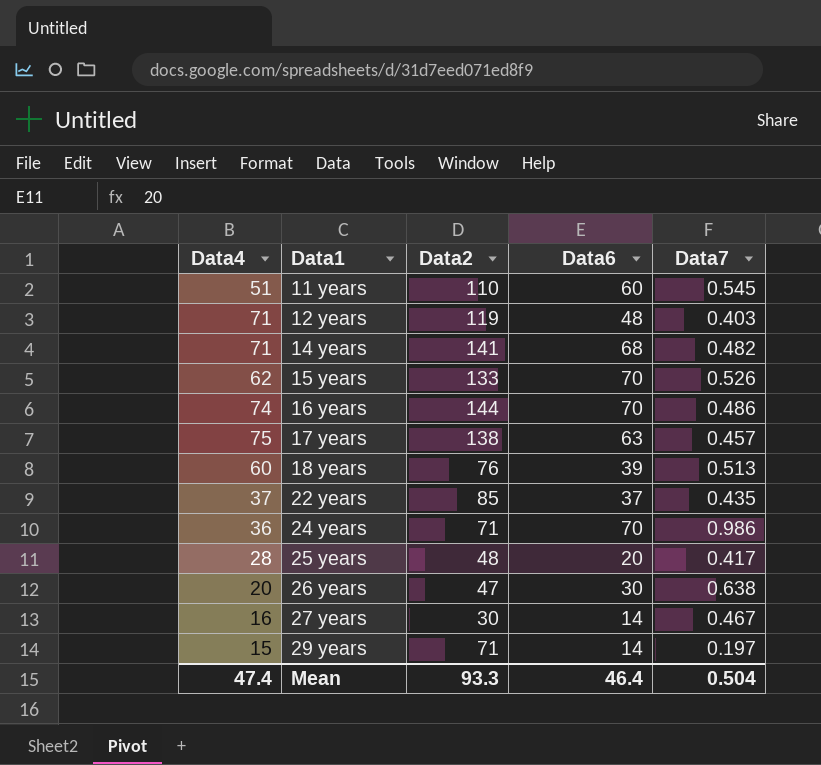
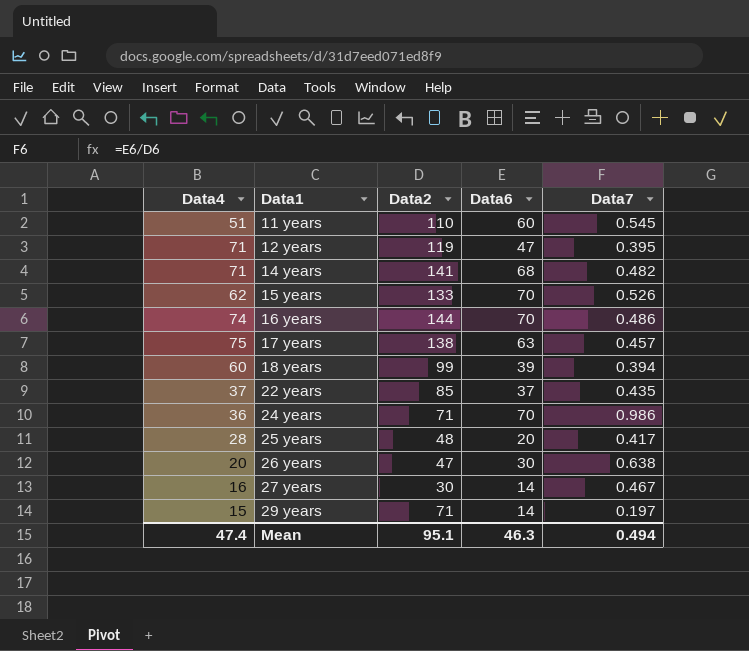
12 years | Data6: 48 -> 47
12 years | Data7: 0.403 -> 0.395
18 years | Data2: 76 -> 99
18 years | Data7: 0.513 -> 0.394
Mean | Data2: 93.3 -> 95.1
Mean | Data6: 46.4 -> 46.3
Mean | Data7: 0.504 -> 0.494

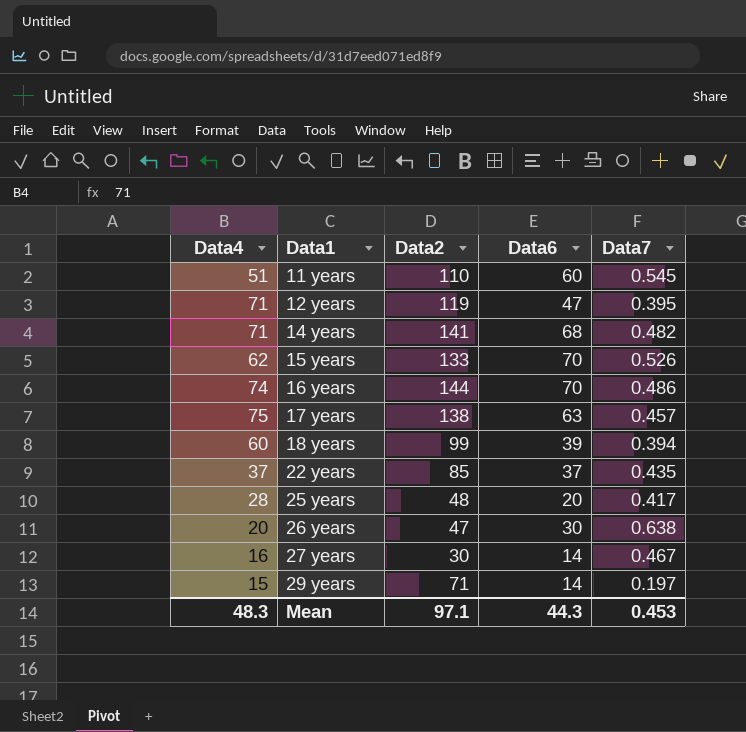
row 24 years: 36 | 71 | 70 | 0.986 -> none
Mean | Data4: 47.4 -> 48.3
Mean | Data2: 95.1 -> 97.1
Mean | Data6: 46.3 -> 44.3
Mean | Data7: 0.494 -> 0.453

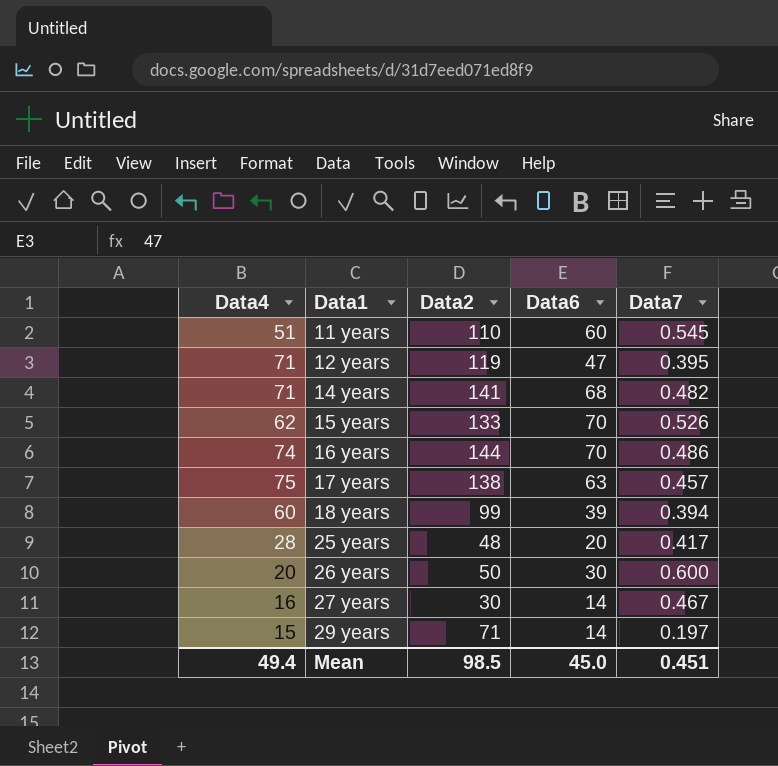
row 22 years: 37 | 85 | 37 | 0.435 -> none
26 years | Data2: 47 -> 50
26 years | Data7: 0.638 -> 0.600
Mean | Data4: 48.3 -> 49.4
Mean | Data2: 97.1 -> 98.5
Mean | Data6: 44.3 -> 45.0
Mean | Data7: 0.453 -> 0.451

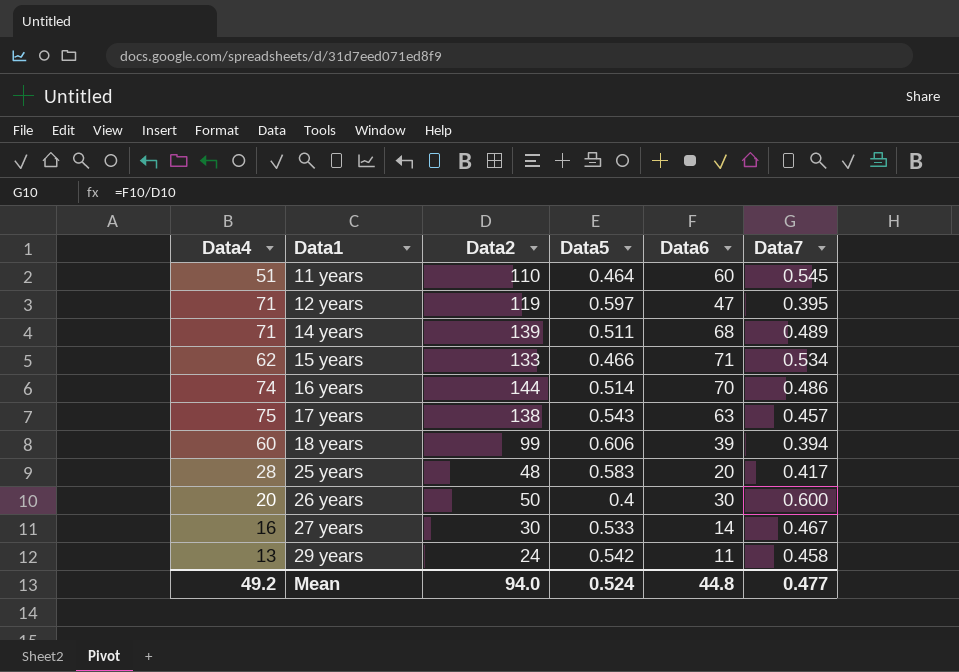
column Data5 | formula: none -> [Data4] / [Data2]
14 years | Data2: 141 -> 139
14 years | Data7: 0.482 -> 0.489
15 years | Data6: 70 -> 71
15 years | Data7: 0.526 -> 0.534
29 years | Data4: 15 -> 13
29 years | Data2: 71 -> 24
29 years | Data6: 14 -> 11
29 years | Data7: 0.197 -> 0.458
Mean | Data4: 49.4 -> 49.2
Mean | Data2: 98.5 -> 94.0
Mean | Data6: 45.0 -> 44.8
Mean | Data7: 0.451 -> 0.477

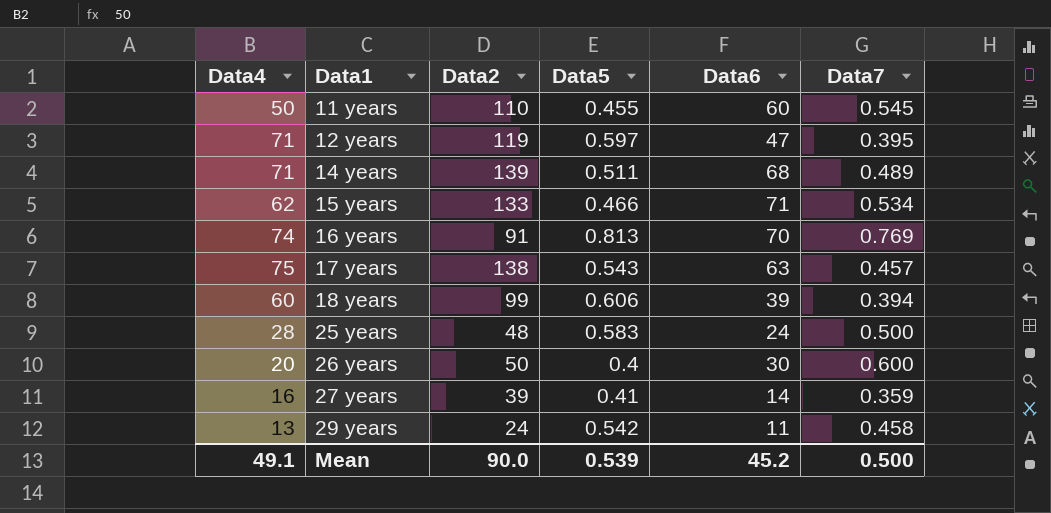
11 years | Data4: 51 -> 50
11 years | Data5: 0.464 -> 0.455
16 years | Data2: 144 -> 91
16 years | Data5: 0.514 -> 0.813
16 years | Data7: 0.486 -> 0.769
25 years | Data6: 20 -> 24
25 years | Data7: 0.417 -> 0.500
27 years | Data2: 30 -> 39
27 years | Data5: 0.533 -> 0.41
27 years | Data7: 0.467 -> 0.359
Mean | Data4: 49.2 -> 49.1
Mean | Data2: 94.0 -> 90.0
Mean | Data5: 0.524 -> 0.539
Mean | Data6: 44.8 -> 45.2
Mean | Data7: 0.477 -> 0.500

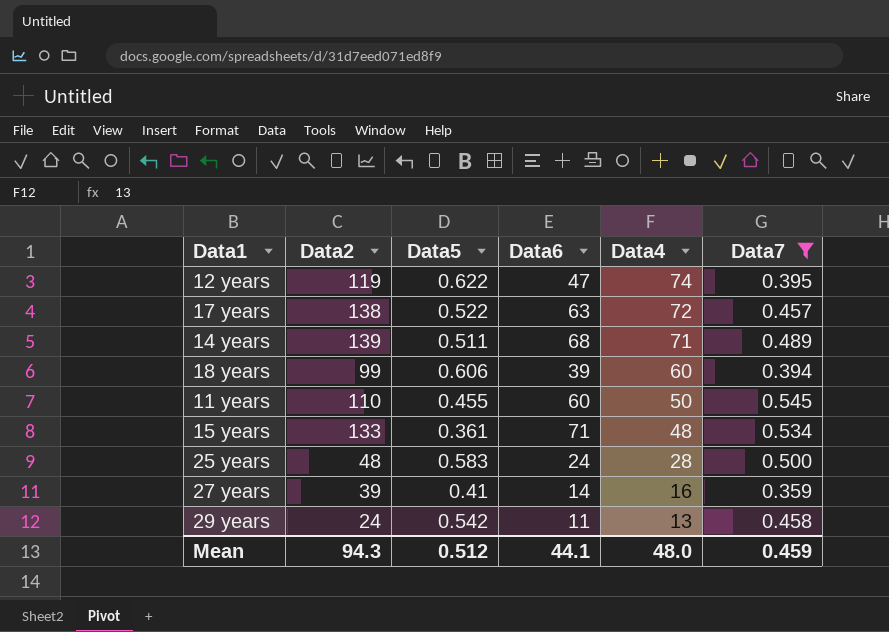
filter: none -> Data7 <= 0.545
row order: Data1 ascending -> Data4 descending
column Data4 | position: 1 -> 5
12 years | Data5: 0.597 -> 0.622
12 years | Data4: 71 -> 74
17 years | Data5: 0.543 -> 0.522
17 years | Data4: 75 -> 72
15 years | Data5: 0.466 -> 0.361
15 years | Data4: 62 -> 48
Mean | Data2: 90.0 -> 94.3
Mean | Data5: 0.539 -> 0.512
Mean | Data6: 45.2 -> 44.1
Mean | Data4: 49.1 -> 48.0
Mean | Data7: 0.500 -> 0.459

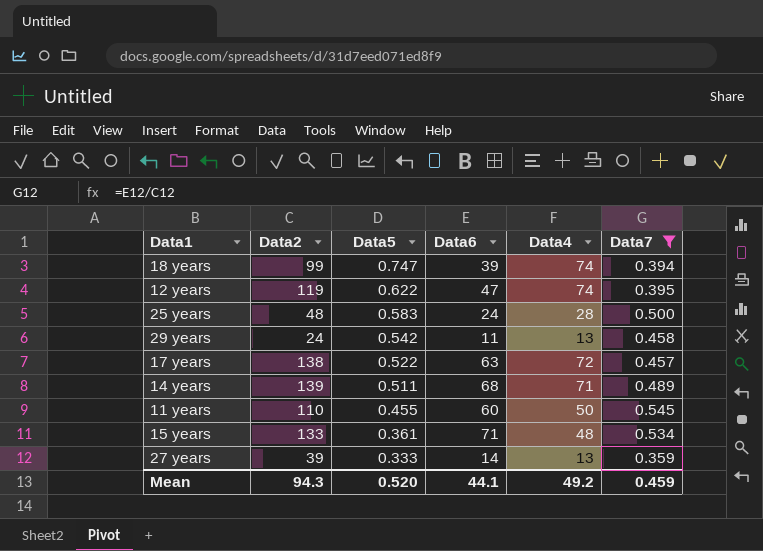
row order: Data4 descending -> Data5 descending
18 years | Data5: 0.606 -> 0.747
18 years | Data4: 60 -> 74
27 years | Data5: 0.41 -> 0.333
27 years | Data4: 16 -> 13
Mean | Data5: 0.512 -> 0.520
Mean | Data4: 48.0 -> 49.2

